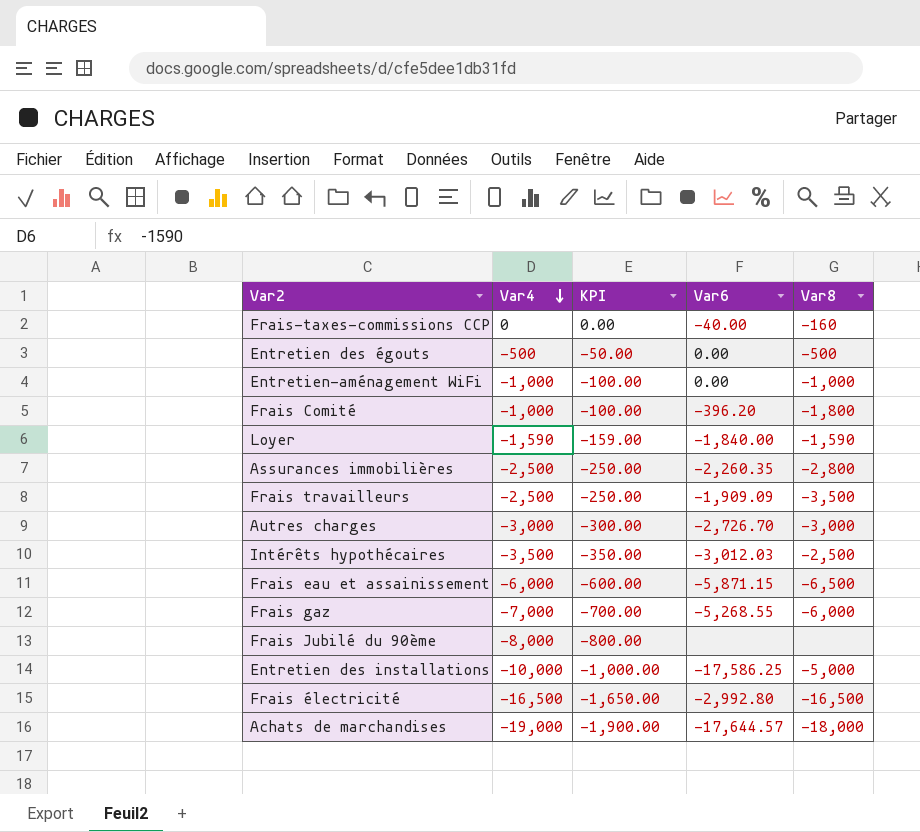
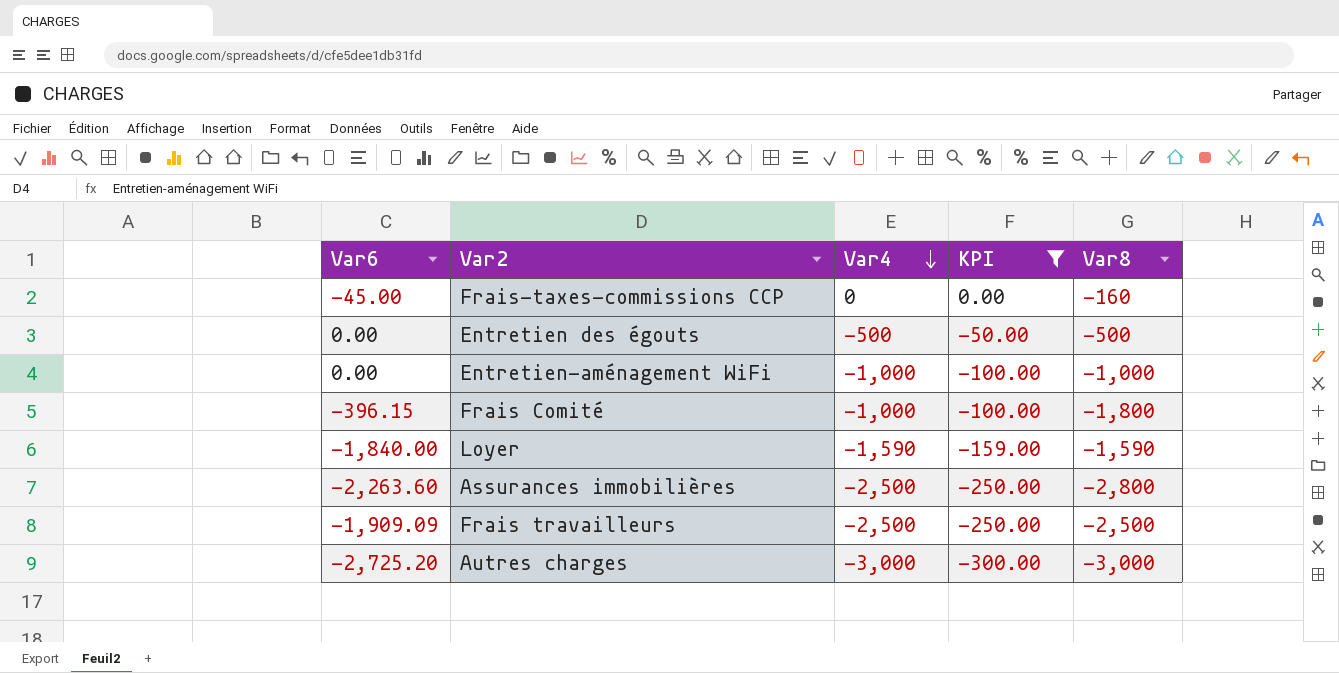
filter: none -> KPI >= -300.00
column Var6 | position: 4 -> 1
Frais-taxes-commissions CCP | Var6: -40.00 -> -45.00
Frais Comité | Var6: -396.20 -> -396.15
Assurances immobilières | Var6: -2,260.35 -> -2,263.60
Frais travailleurs | Var8: -3,500 -> -2,500
Autres charges | Var6: -2,726.70 -> -2,725.20

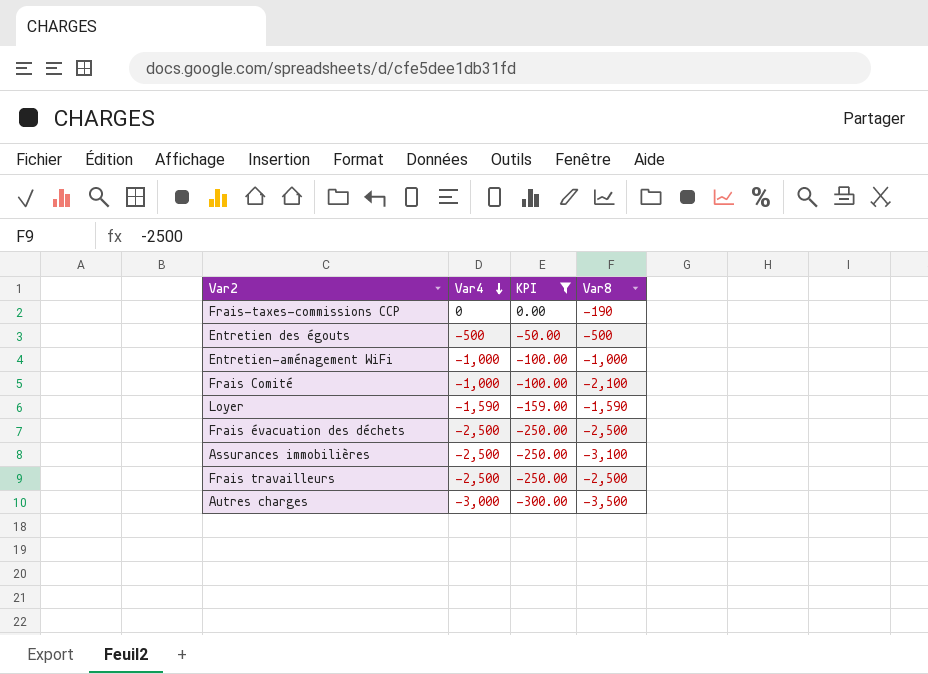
column Var6 | position: 1 -> none
Frais-taxes-commissions CCP | Var8: -160 -> -190
Frais Comité | Var8: -1,800 -> -2,100
row Frais évacuation des déchets: none -> -2,500 | -250.00 | -2,500
Assurances immobilières | Var8: -2,800 -> -3,100
Autres charges | Var8: -3,000 -> -3,500

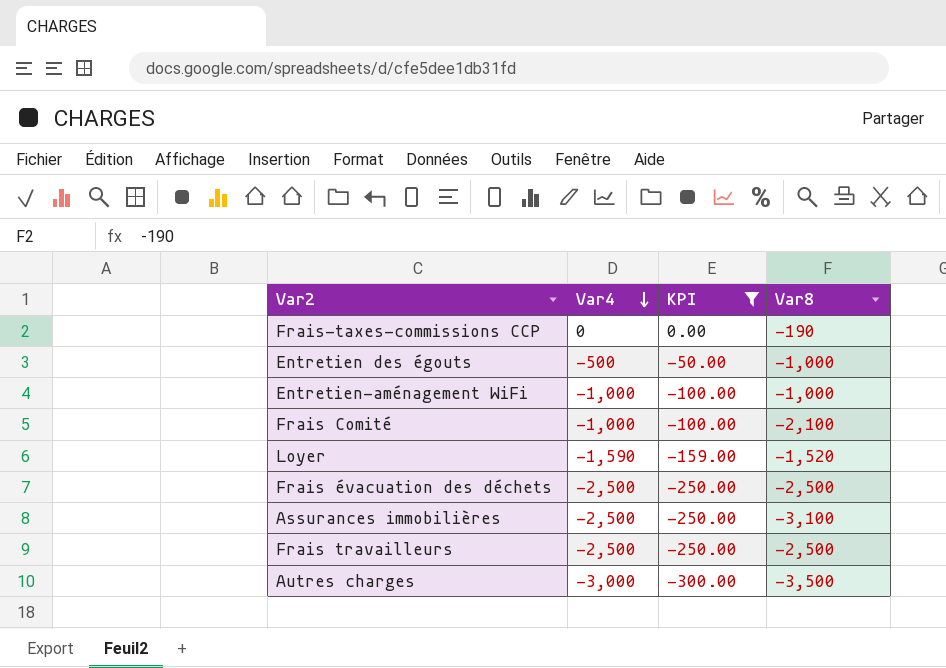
Entretien des égouts | Var8: -500 -> -1,000
Loyer | Var8: -1,590 -> -1,520

